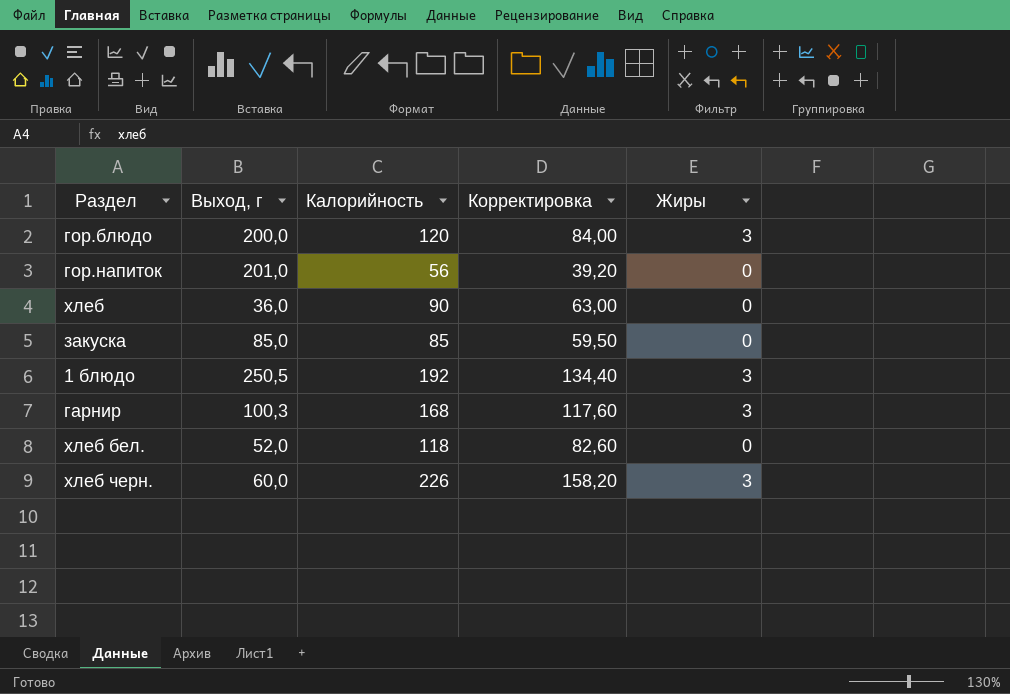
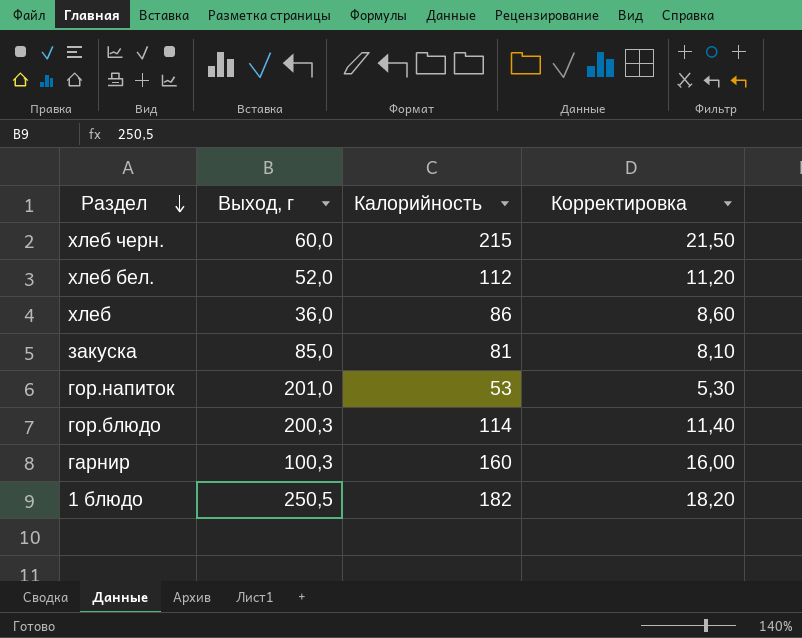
row order: none -> Раздел descending
column Жиры | position: 5 -> none
column Корректировка | formula: [Калорийность] * 0,7 -> [Калорийность] * 0,1
хлеб черн. | Калорийность: 226 -> 215
хлеб бел. | Калорийность: 118 -> 112
хлеб | Калорийность: 90 -> 86
закуска | Калорийность: 85 -> 81
гор.напиток | Калорийность: 56 -> 53
гор.блюдо | Выход, г: 200,0 -> 200,3
гор.блюдо | Калорийность: 120 -> 114
гарнир | Калорийность: 168 -> 160
1 блюдо | Калорийность: 192 -> 182

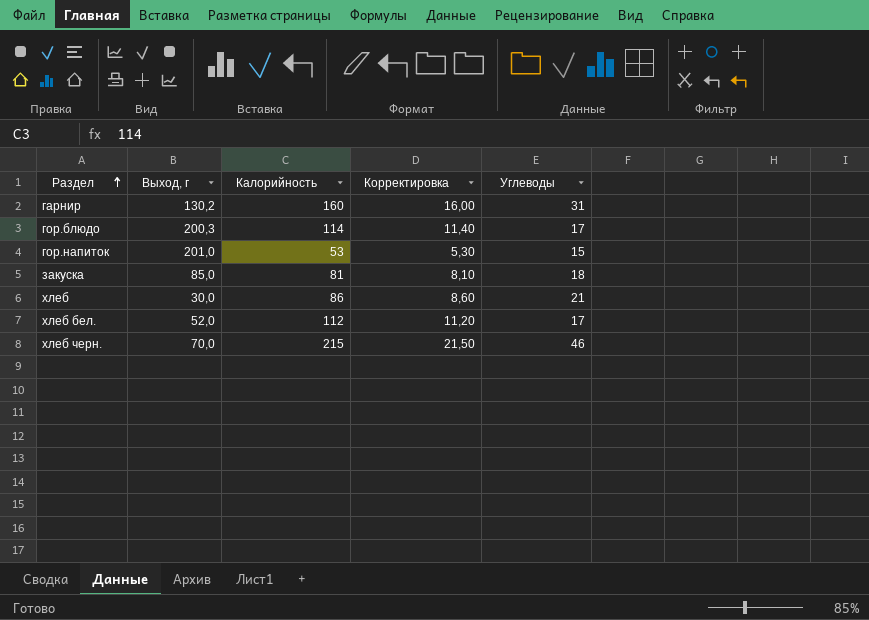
row order: Раздел descending -> Раздел ascending
column Углеводы | position: none -> 5
row 1 блюдо: 250,5 | 182 | 18,20 -> none
гарнир | Выход, г: 100,3 -> 130,2
хлеб | Выход, г: 36,0 -> 30,0
хлеб черн. | Выход, г: 60,0 -> 70,0

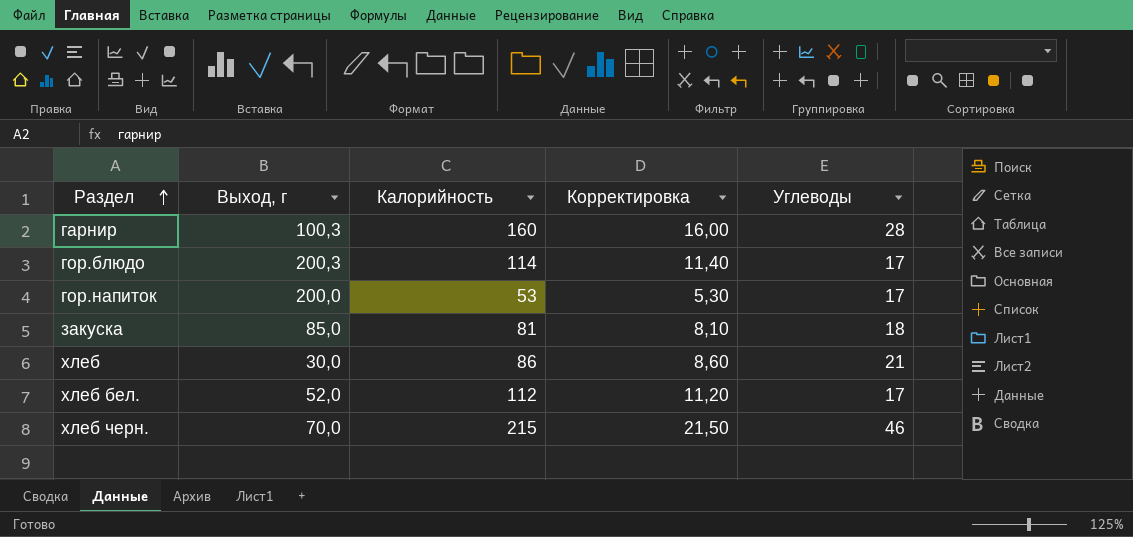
гарнир | Выход, г: 130,2 -> 100,3
гарнир | Углеводы: 31 -> 28
гор.напиток | Выход, г: 201,0 -> 200,0
гор.напиток | Углеводы: 15 -> 17

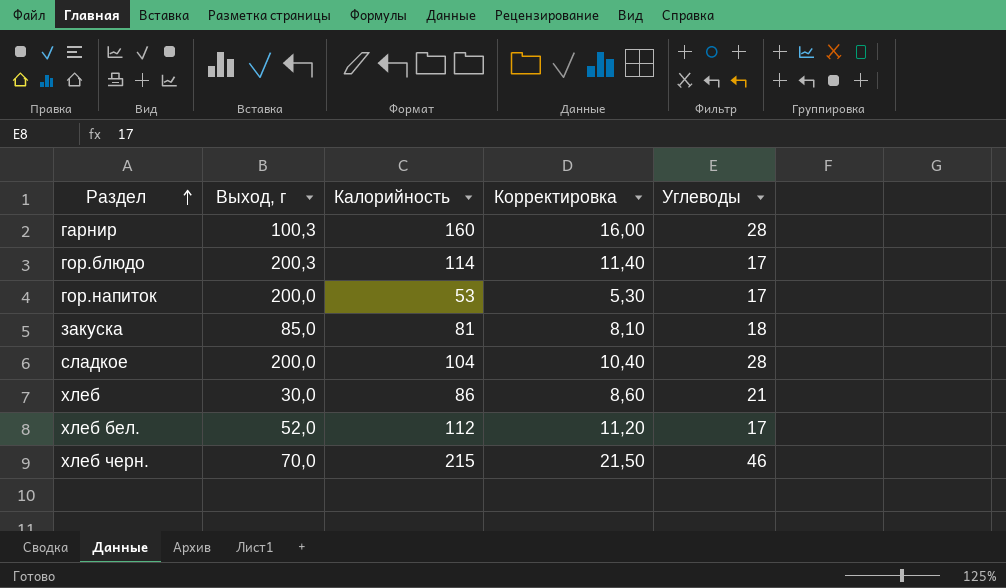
row сладкое: none -> 200,0 | 104 | 10,40 | 28

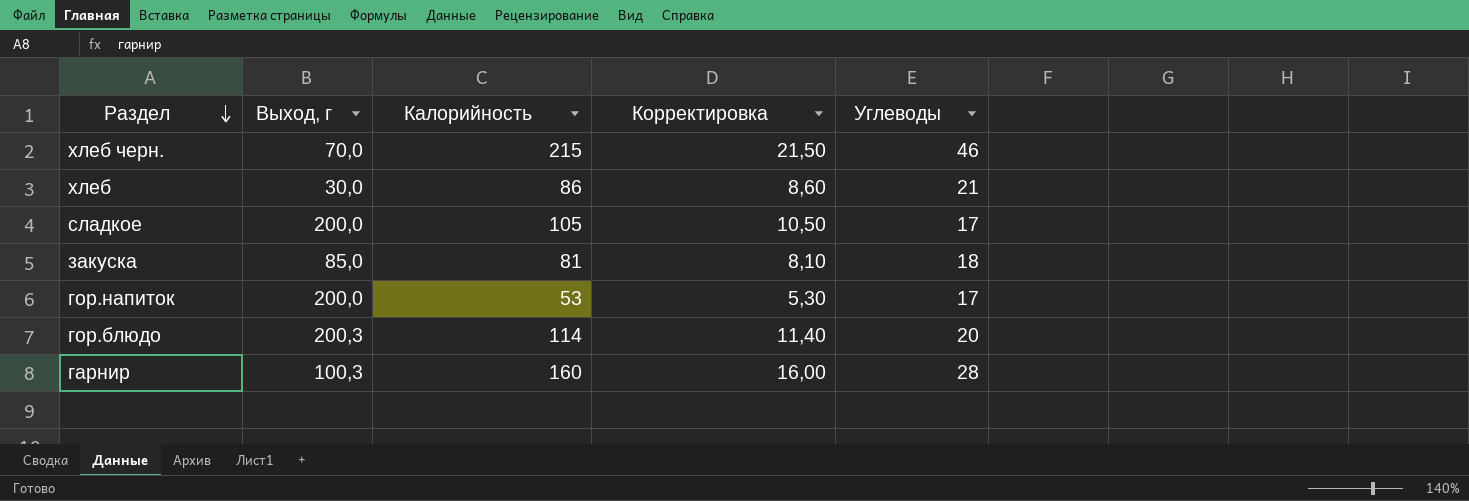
row order: Раздел ascending -> Раздел descending
row хлеб бел.: 52,0 | 112 | 11,20 | 17 -> none
сладкое | Калорийность: 104 -> 105
сладкое | Корректировка: 10,40 -> 10,50
сладкое | Углеводы: 28 -> 17
гор.блюдо | Углеводы: 17 -> 20

